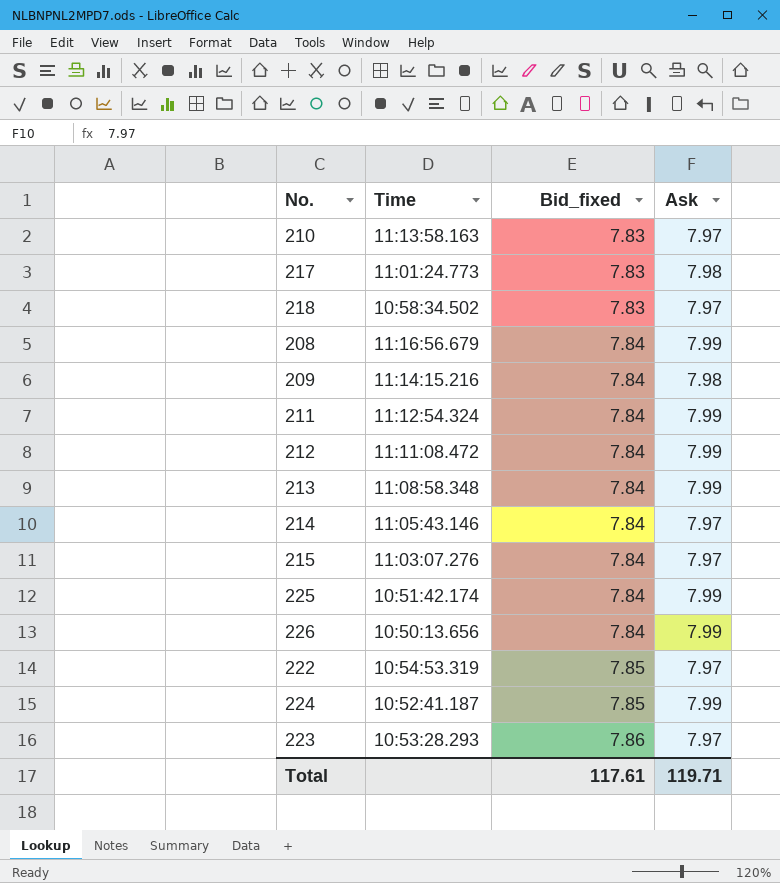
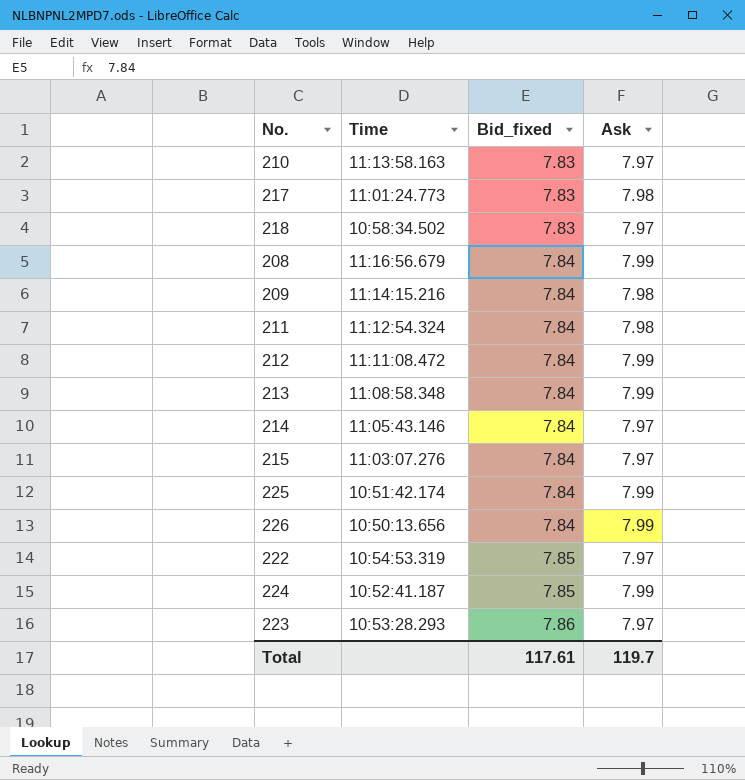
211 | Ask: 7.99 -> 7.98
Total | Ask: 119.71 -> 119.7

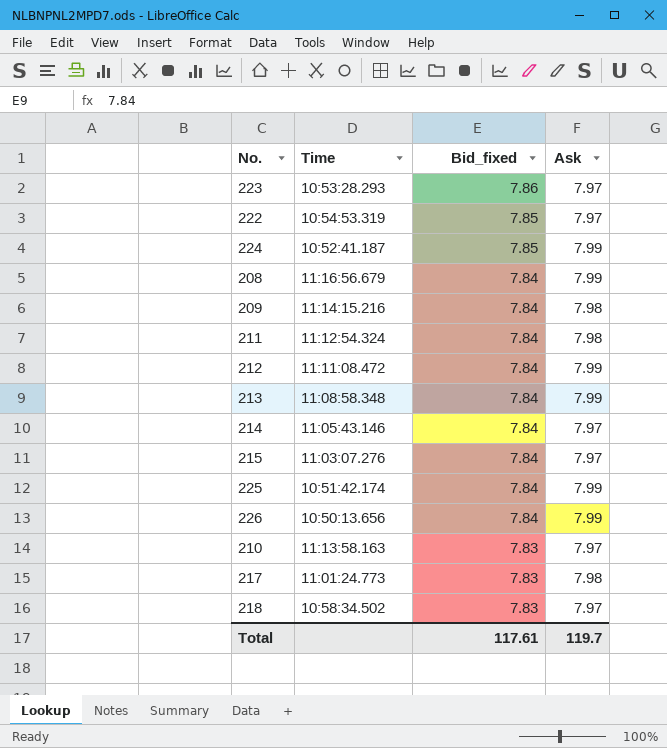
row order: Bid_fixed ascending -> Bid_fixed descending

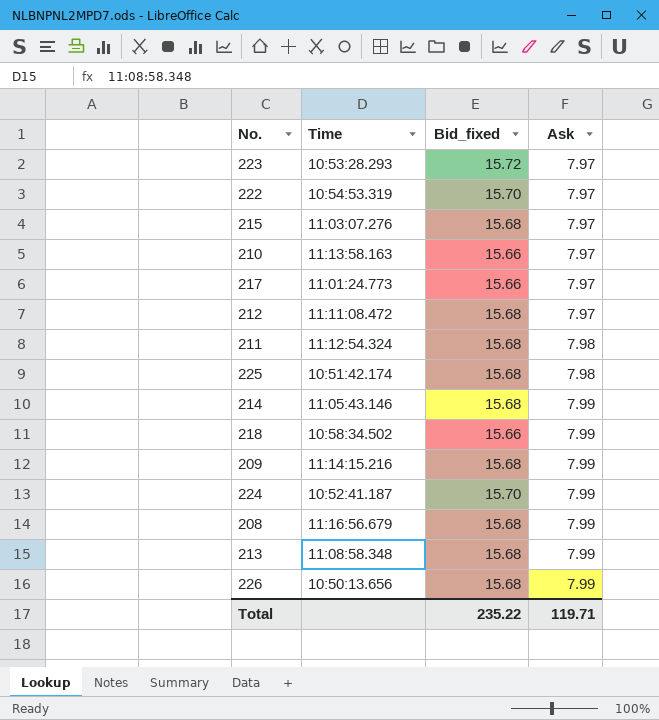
row order: Bid_fixed descending -> Ask ascending
223 | Bid_fixed: 7.86 -> 15.72
222 | Bid_fixed: 7.85 -> 15.70
215 | Bid_fixed: 7.84 -> 15.68
210 | Bid_fixed: 7.83 -> 15.66
217 | Bid_fixed: 7.83 -> 15.66
217 | Ask: 7.98 -> 7.97
212 | Bid_fixed: 7.84 -> 15.68
212 | Ask: 7.99 -> 7.97
211 | Bid_fixed: 7.84 -> 15.68
225 | Bid_fixed: 7.84 -> 15.68
225 | Ask: 7.99 -> 7.98
214 | Bid_fixed: 7.84 -> 15.68
214 | Ask: 7.97 -> 7.99
218 | Bid_fixed: 7.83 -> 15.66
218 | Ask: 7.97 -> 7.99
209 | Bid_fixed: 7.84 -> 15.68
209 | Ask: 7.98 -> 7.99
224 | Bid_fixed: 7.85 -> 15.70
208 | Bid_fixed: 7.84 -> 15.68
213 | Bid_fixed: 7.84 -> 15.68
226 | Bid_fixed: 7.84 -> 15.68
Total | Bid_fixed: 117.61 -> 235.22
Total | Ask: 119.7 -> 119.71

